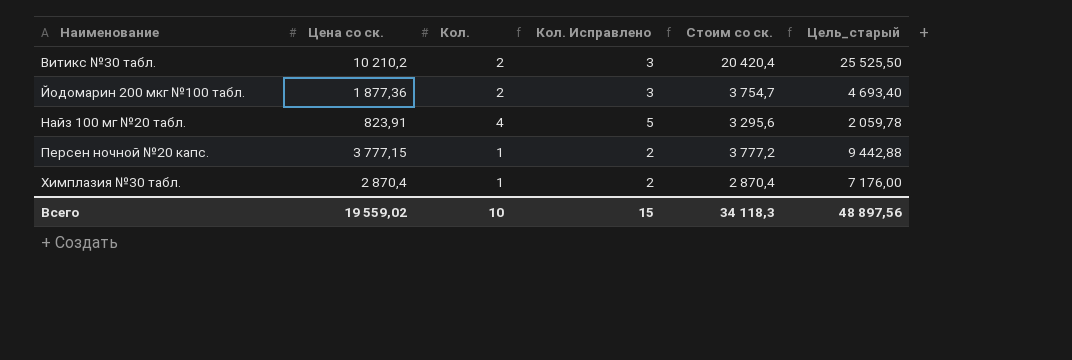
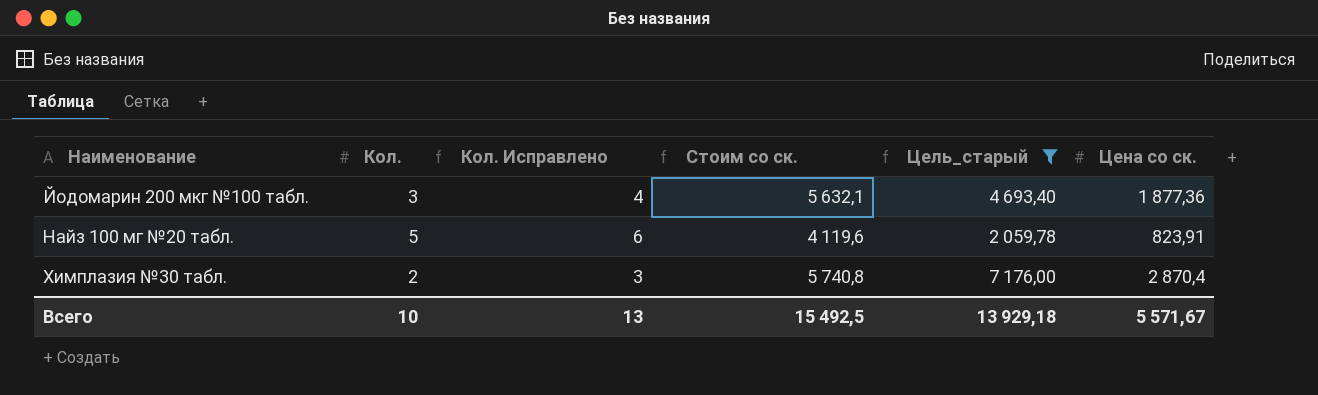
filter: none -> Цель_старый <= 7 176,00
column Цена со ск. | position: 2 -> 6
Йодомарин 200 мкг №100 табл. | Кол.: 2 -> 3
Йодомарин 200 мкг №100 табл. | Кол. Исправлено: 3 -> 4
Йодомарин 200 мкг №100 табл. | Стоим со ск.: 3 754,7 -> 5 632,1
Найз 100 мг №20 табл. | Кол.: 4 -> 5
Найз 100 мг №20 табл. | Кол. Исправлено: 5 -> 6
Найз 100 мг №20 табл. | Стоим со ск.: 3 295,6 -> 4 119,6
Химплазия №30 табл. | Кол.: 1 -> 2
Химплазия №30 табл. | Кол. Исправлено: 2 -> 3
Химплазия №30 табл. | Стоим со ск.: 2 870,4 -> 5 740,8
Всего | Кол. Исправлено: 15 -> 13
Всего | Стоим со ск.: 34 118,3 -> 15 492,5
Всего | Цель_старый: 48 897,56 -> 13 929,18
Всего | Цена со ск.: 19 559,02 -> 5 571,67

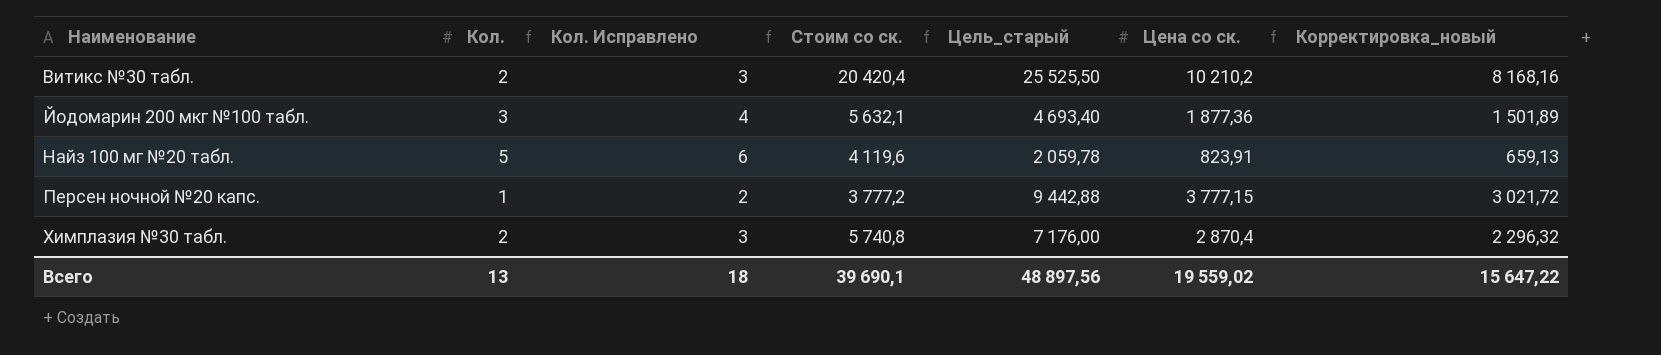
filter: Цель_старый <= 7 176,00 -> none
column Корректировка_новый | formula: none -> [Цена со ск.] * 0,8
Всего | Кол.: 10 -> 13
Всего | Кол. Исправлено: 13 -> 18
Всего | Стоим со ск.: 15 492,5 -> 39 690,1
Всего | Цель_старый: 13 929,18 -> 48 897,56
Всего | Цена со ск.: 5 571,67 -> 19 559,02

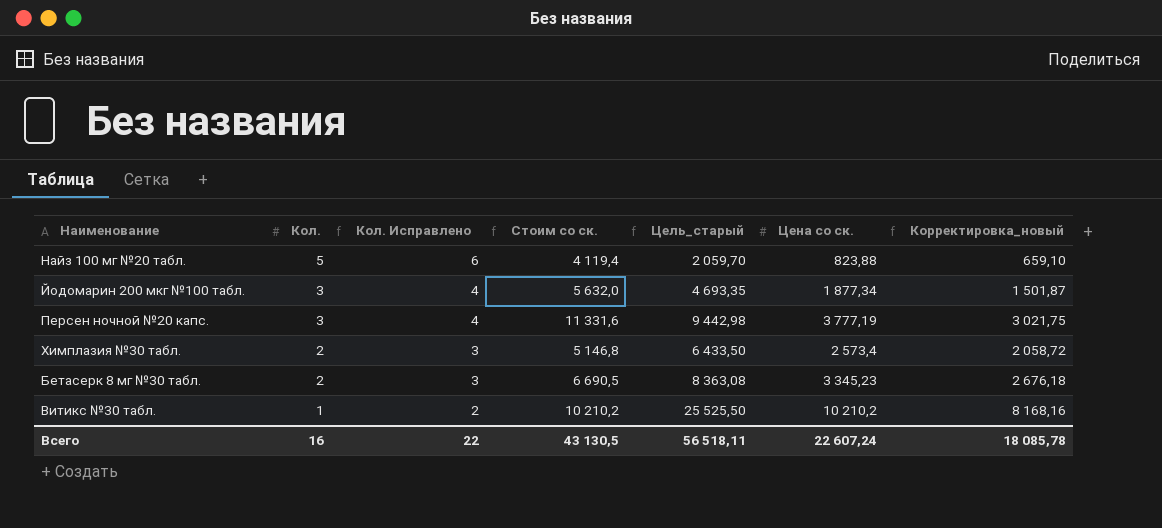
row order: Наименование ascending -> Кол. descending
Найз 100 мг №20 табл. | Стоим со ск.: 4 119,6 -> 4 119,4
Найз 100 мг №20 табл. | Цель_старый: 2 059,78 -> 2 059,70
Найз 100 мг №20 табл. | Цена со ск.: 823,91 -> 823,88
Найз 100 мг №20 табл. | Корректировка_новый: 659,13 -> 659,10
Йодомарин 200 мкг №100 табл. | Стоим со ск.: 5 632,1 -> 5 632,0
Йодомарин 200 мкг №100 табл. | Цель_старый: 4 693,40 -> 4 693,35
Йодомарин 200 мкг №100 табл. | Цена со ск.: 1 877,36 -> 1 877,34
Йодомарин 200 мкг №100 табл. | Корректировка_новый: 1 501,89 -> 1 501,87
Персен ночной №20 капс. | Кол.: 1 -> 3
Персен ночной №20 капс. | Кол. Исправлено: 2 -> 4
Персен ночной №20 капс. | Стоим со ск.: 3 777,2 -> 11 331,6
Персен ночной №20 капс. | Цель_старый: 9 442,88 -> 9 442,98
Персен ночной №20 капс. | Цена со ск.: 3 777,15 -> 3 777,19
Персен ночной №20 капс. | Корректировка_новый: 3 021,72 -> 3 021,75
Химплазия №30 табл. | Стоим со ск.: 5 740,8 -> 5 146,8
Химплазия №30 табл. | Цель_старый: 7 176,00 -> 6 433,50
Химплазия №30 табл. | Цена со ск.: 2 870,4 -> 2 573,4
Химплазия №30 табл. | Корректировка_новый: 2 296,32 -> 2 058,72
row Бетасерк 8 мг №30 табл.: none -> 2 | 3 | 6 690,5 | 8 363,08 | 3 345,23 | 2 676,18
Витикс №30 табл. | Кол.: 2 -> 1
Витикс №30 табл. | Кол. Исправлено: 3 -> 2
Витикс №30 табл. | Стоим со ск.: 20 420,4 -> 10 210,2
Всего | Кол.: 13 -> 16
Всего | Кол. Исправлено: 18 -> 22
Всего | Стоим со ск.: 39 690,1 -> 43 130,5
Всего | Цель_старый: 48 897,56 -> 56 518,11
Всего | Цена со ск.: 19 559,02 -> 22 607,24
Всего | Корректировка_новый: 15 647,22 -> 18 085,78

